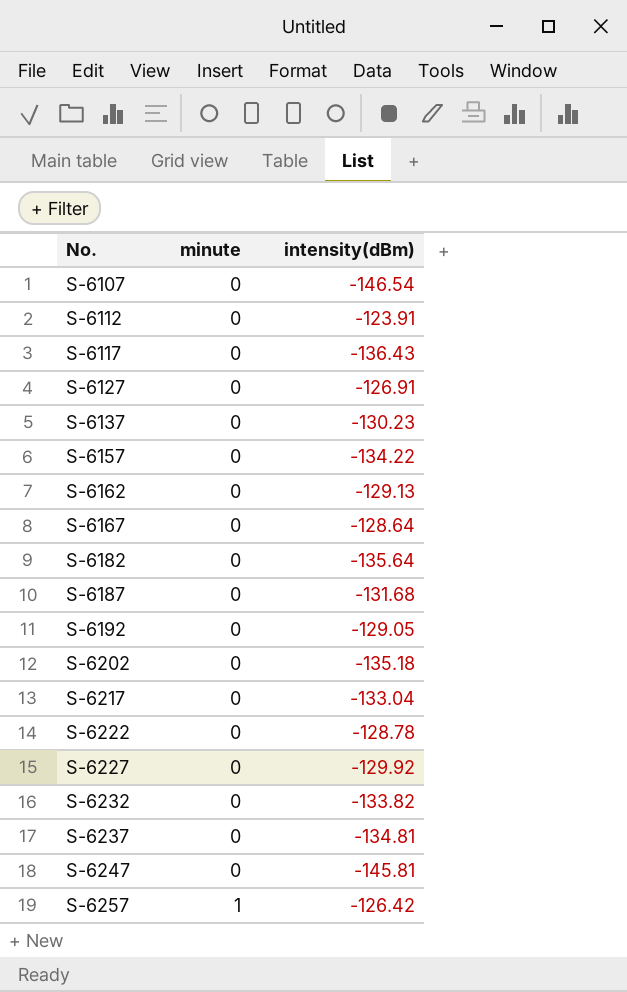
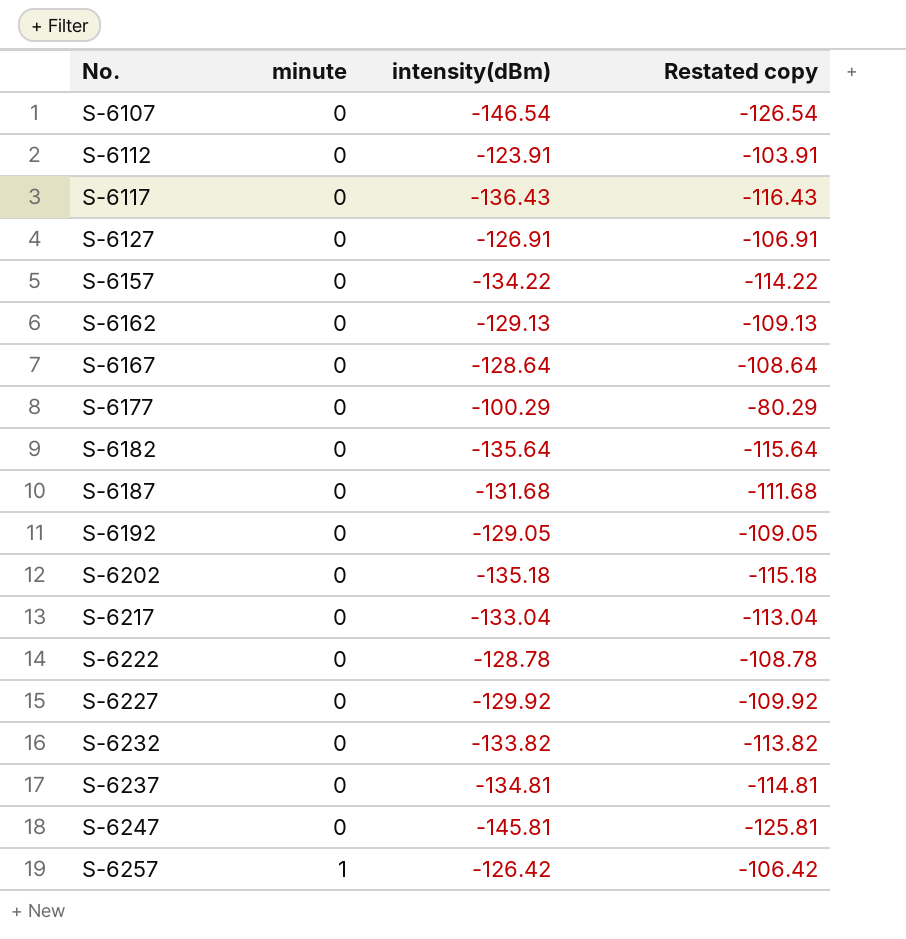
column Restated copy | formula: none -> [intensity(dBm)] + 20
row S-6137: 0 | -130.23 -> none
row S-6177: none -> 0 | -100.29 | -80.29

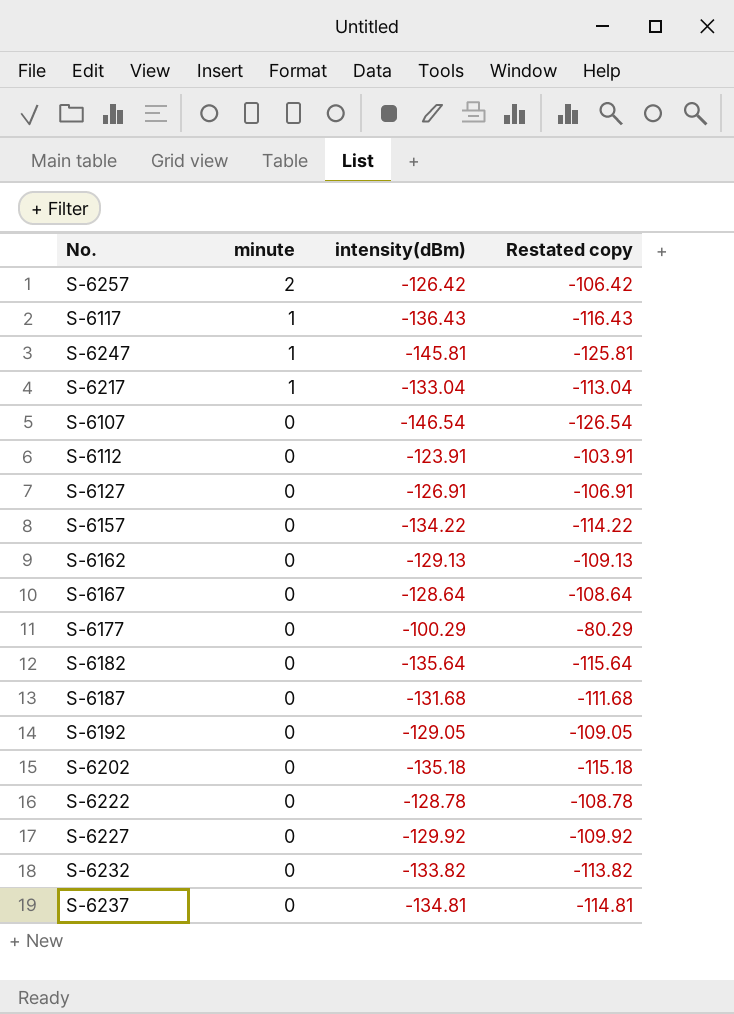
row order: No. ascending -> minute descending
S-6257 | minute: 1 -> 2
S-6117 | minute: 0 -> 1
S-6247 | minute: 0 -> 1
S-6217 | minute: 0 -> 1

